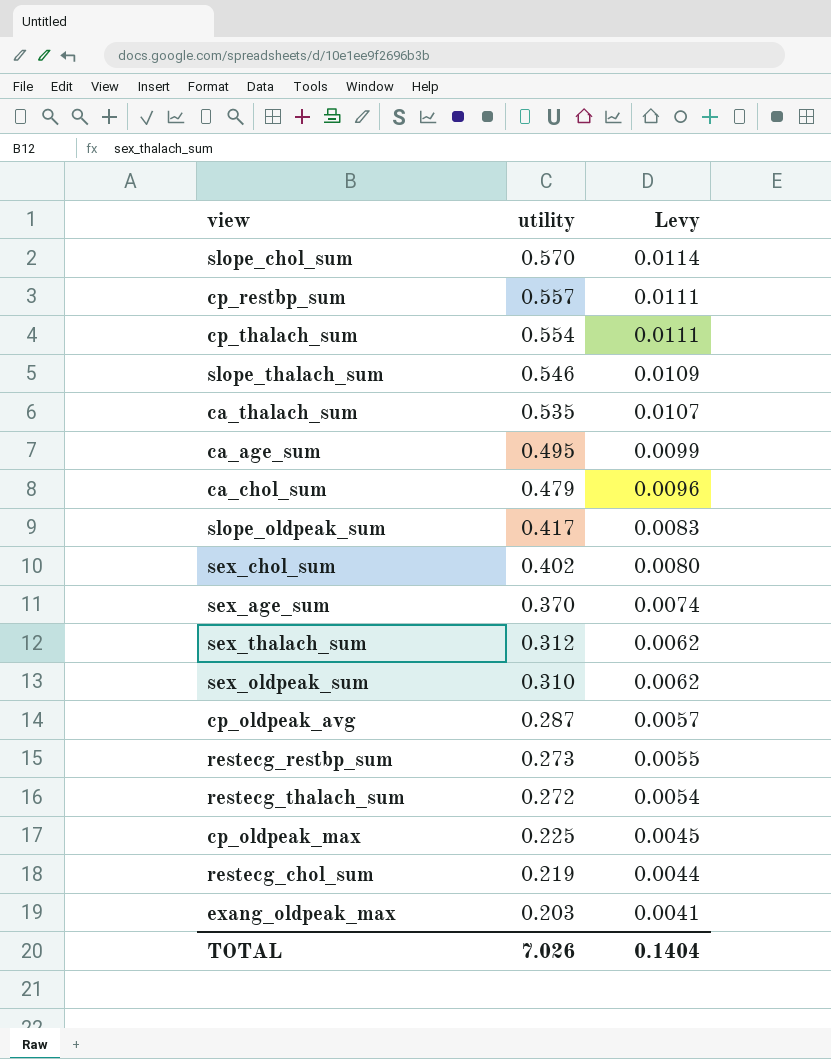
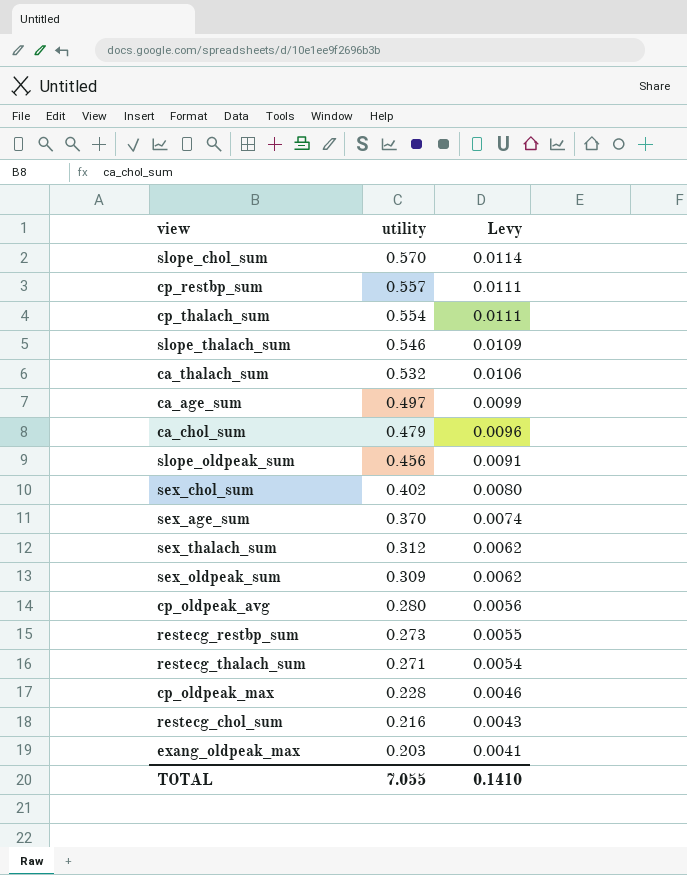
ca_thalach_sum | utility: 0.535 -> 0.532
ca_thalach_sum | Levy: 0.0107 -> 0.0106
ca_age_sum | utility: 0.495 -> 0.497
slope_oldpeak_sum | utility: 0.417 -> 0.456
slope_oldpeak_sum | Levy: 0.0083 -> 0.0091
sex_oldpeak_sum | utility: 0.310 -> 0.309
cp_oldpeak_avg | utility: 0.287 -> 0.280
cp_oldpeak_avg | Levy: 0.0057 -> 0.0056
restecg_thalach_sum | utility: 0.272 -> 0.271
cp_oldpeak_max | utility: 0.225 -> 0.228
cp_oldpeak_max | Levy: 0.0045 -> 0.0046
restecg_chol_sum | utility: 0.219 -> 0.216
restecg_chol_sum | Levy: 0.0044 -> 0.0043
TOTAL | utility: 7.026 -> 7.055
TOTAL | Levy: 0.1404 -> 0.1410

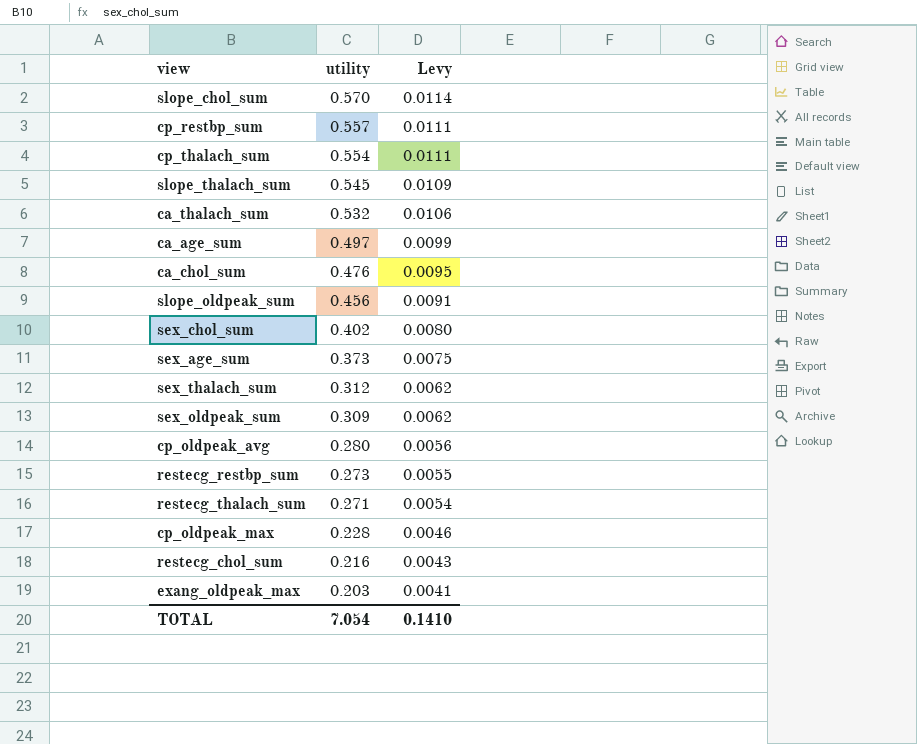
slope_thalach_sum | utility: 0.546 -> 0.545
ca_chol_sum | utility: 0.479 -> 0.476
ca_chol_sum | Levy: 0.0096 -> 0.0095
sex_age_sum | utility: 0.370 -> 0.373
sex_age_sum | Levy: 0.0074 -> 0.0075
TOTAL | utility: 7.055 -> 7.054

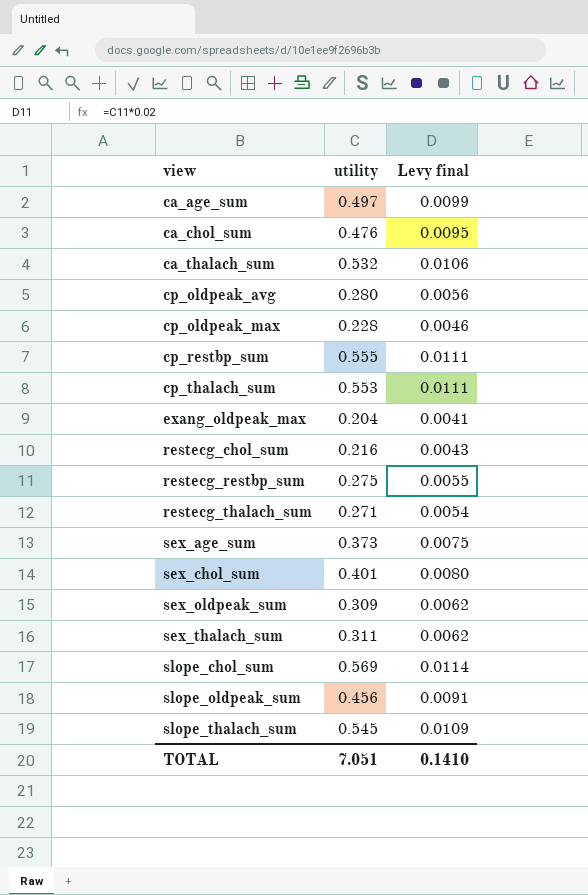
row order: utility descending -> view ascending
column name: Levy -> Levy final
cp_restbp_sum | utility: 0.557 -> 0.555
cp_thalach_sum | utility: 0.554 -> 0.553
exang_oldpeak_max | utility: 0.203 -> 0.204
restecg_restbp_sum | utility: 0.273 -> 0.275
sex_chol_sum | utility: 0.402 -> 0.401
sex_thalach_sum | utility: 0.312 -> 0.311
slope_chol_sum | utility: 0.570 -> 0.569
TOTAL | utility: 7.054 -> 7.051

